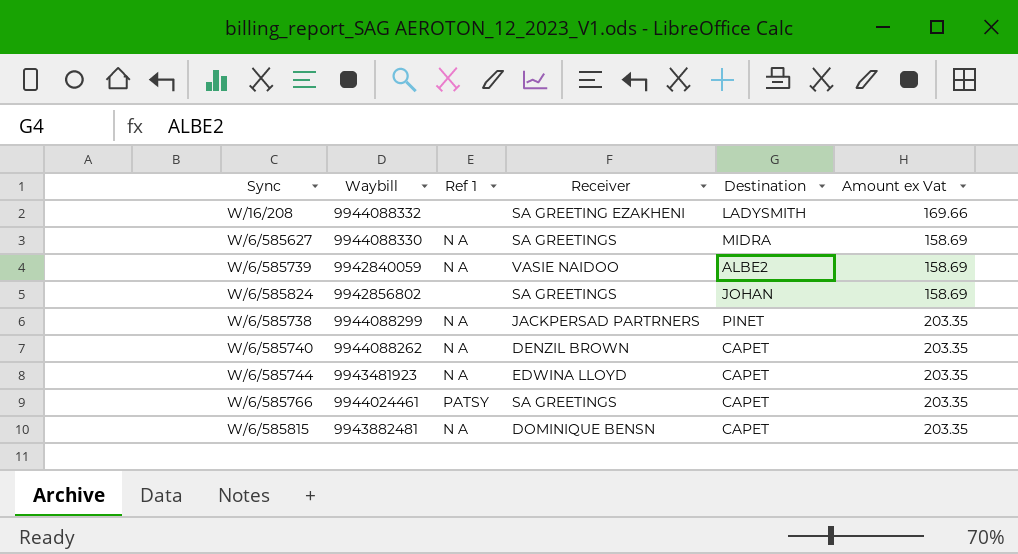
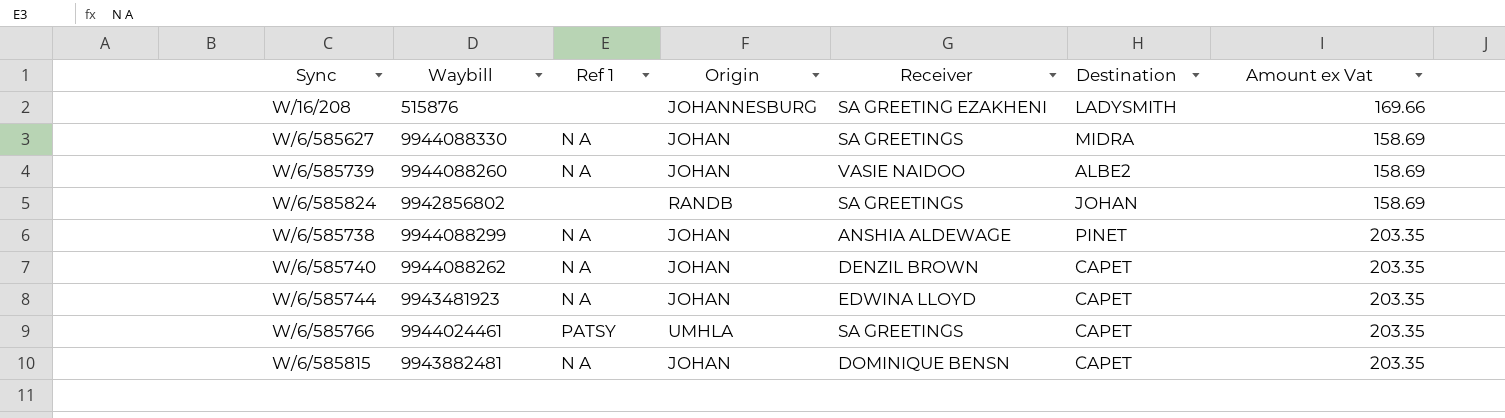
column Origin | position: none -> 4
W/16/208 | Waybill: 9944088332 -> 515876
W/6/585739 | Waybill: 9942840059 -> 9944088260
W/6/585738 | Receiver: JACKPERSAD PARTRNERS -> ANSHIA ALDEWAGE

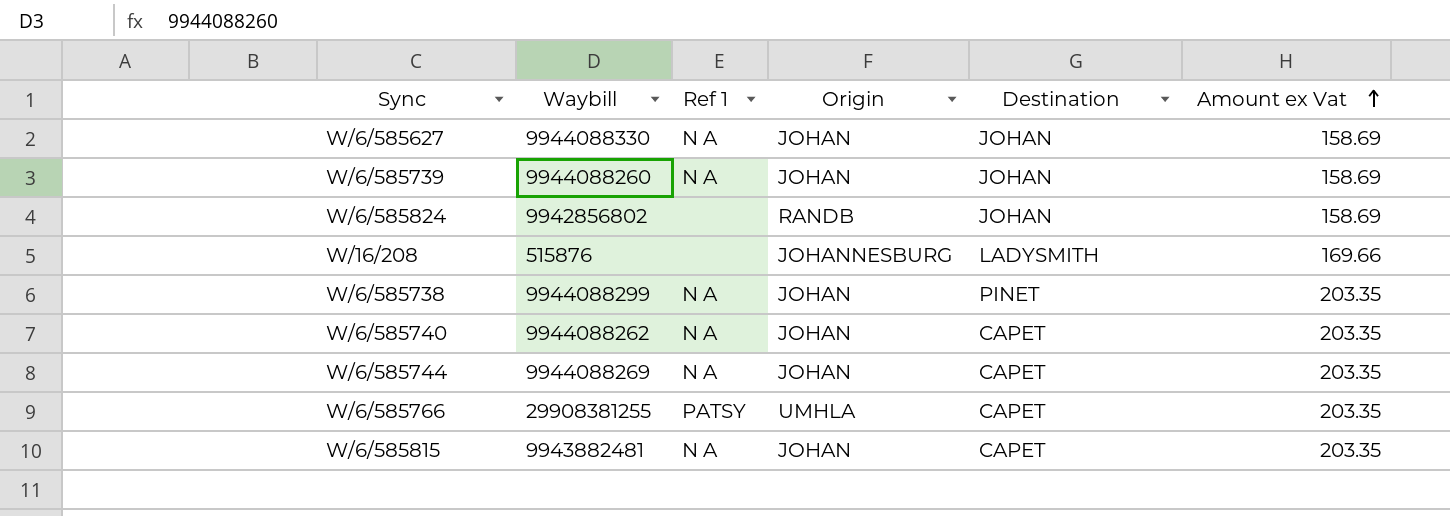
row order: none -> Amount ex Vat ascending
column Receiver | position: 5 -> none
W/6/585627 | Destination: MIDRA -> JOHAN
W/6/585739 | Destination: ALBE2 -> JOHAN
W/6/585744 | Waybill: 9943481923 -> 9944088269
W/6/585766 | Waybill: 9944024461 -> 29908381255

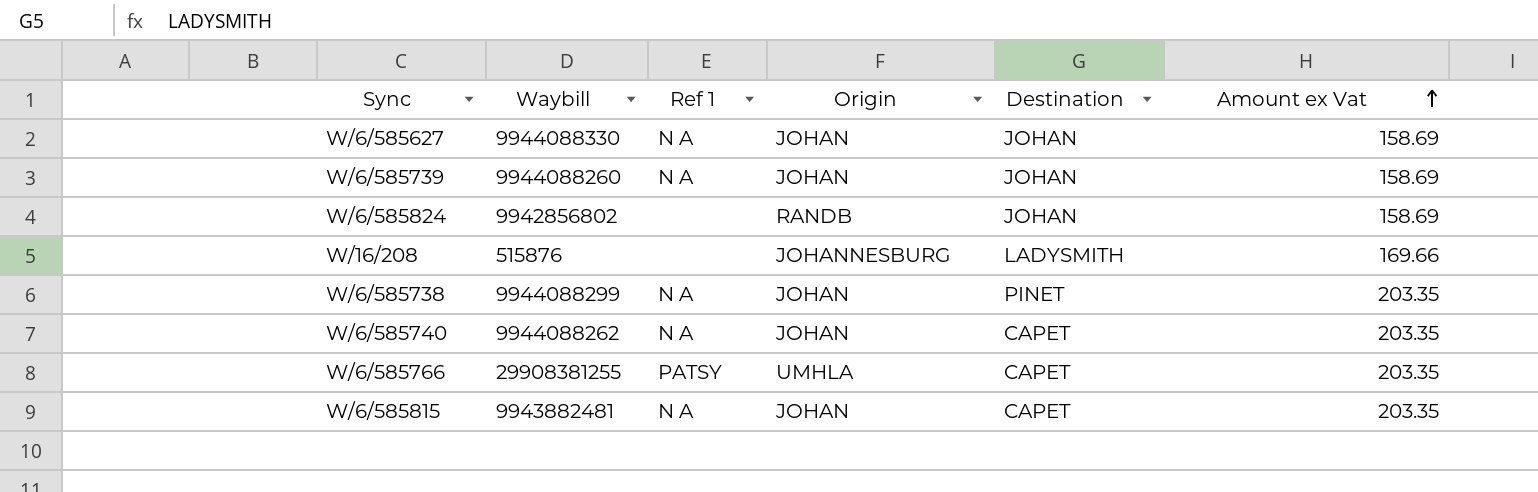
row W/6/585744: 9944088269 | N A | JOHAN | CAPET | 203.35 -> none

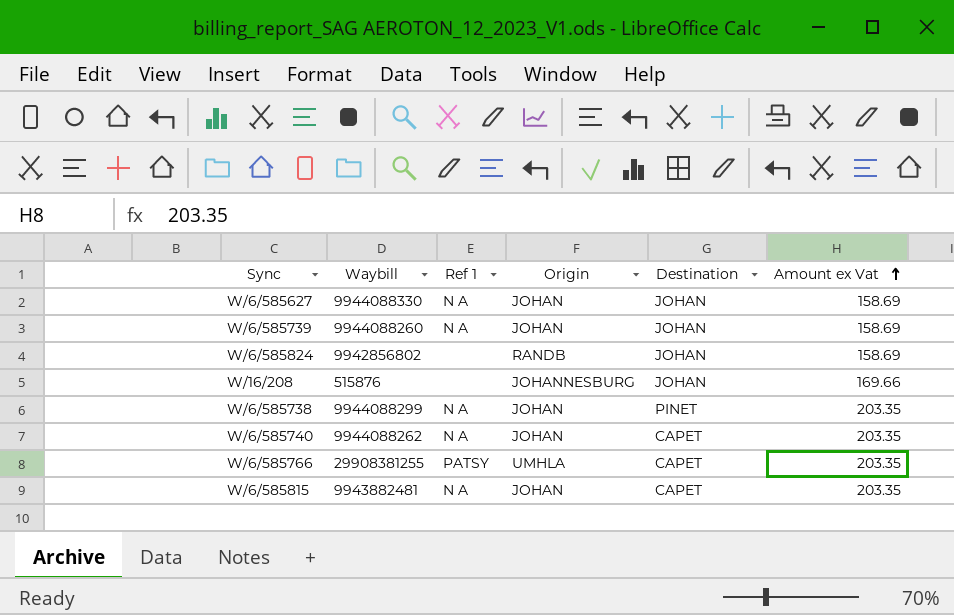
W/16/208 | Destination: LADYSMITH -> JOHAN

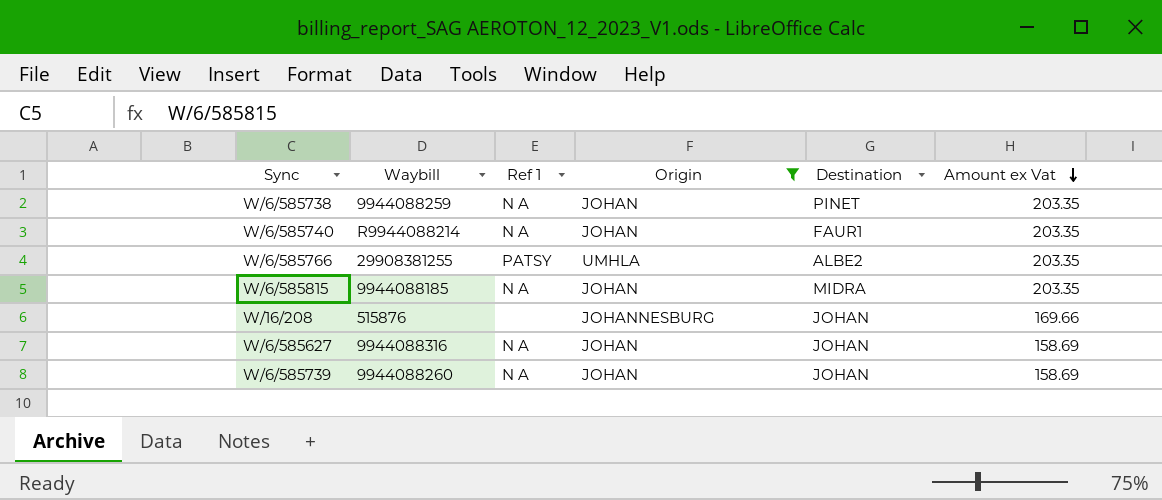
filter: none -> Origin != RANDB
row order: Amount ex Vat ascending -> Amount ex Vat descending
W/6/585738 | Waybill: 9944088299 -> 9944088259
W/6/585740 | Waybill: 9944088262 -> R9944088214
W/6/585740 | Destination: CAPET -> FAUR1
W/6/585766 | Destination: CAPET -> ALBE2
W/6/585815 | Waybill: 9943882481 -> 9944088185
W/6/585815 | Destination: CAPET -> MIDRA
W/6/585627 | Waybill: 9944088330 -> 9944088316

